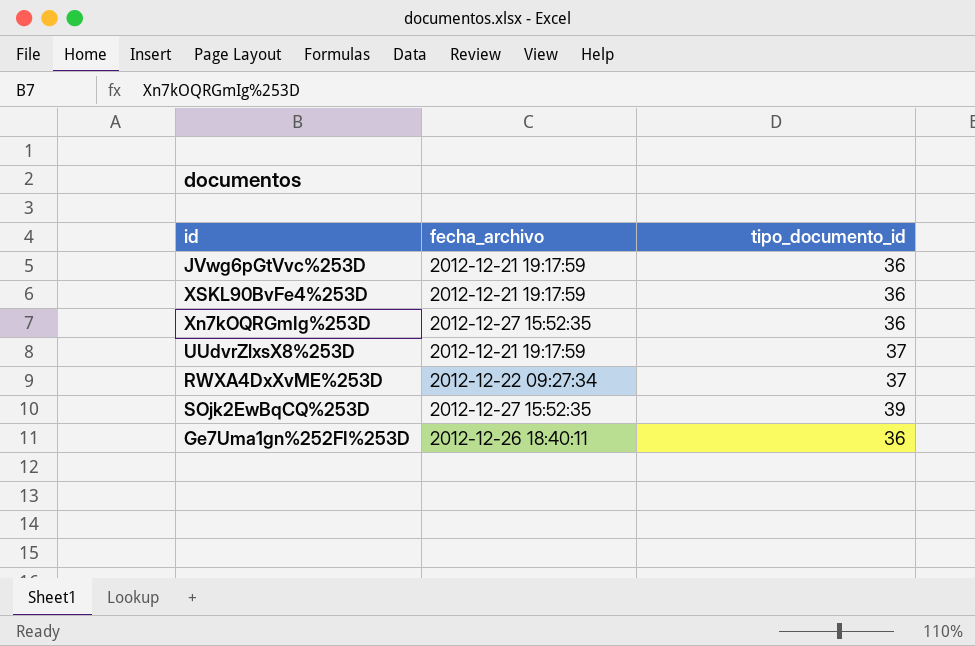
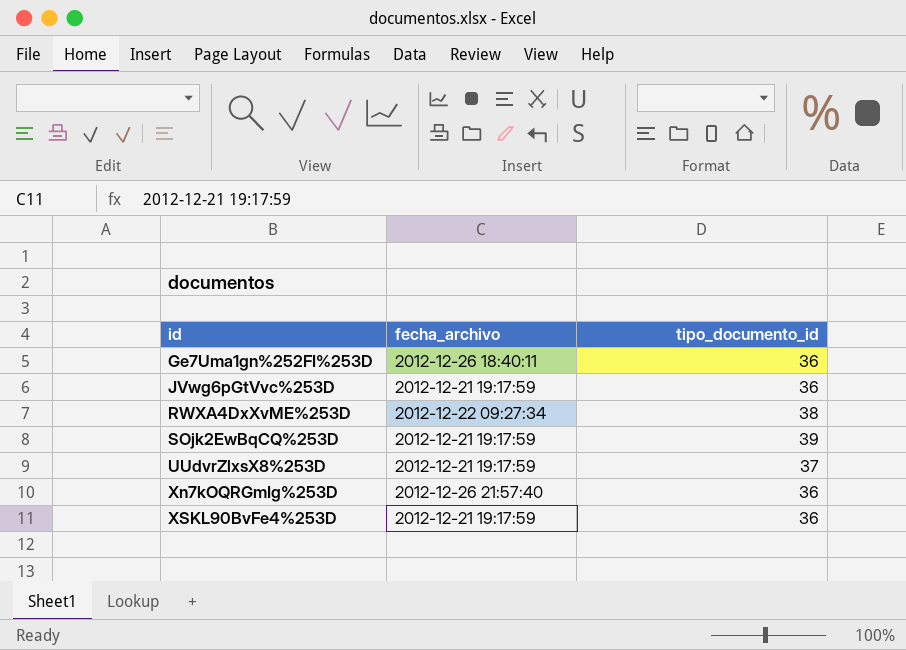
row order: none -> id ascending
RWXA4DxXvME%253D | tipo_documento_id: 37 -> 38
SOjk2EwBqCQ%253D | fecha_archivo: 2012-12-27 15:52:35 -> 2012-12-21 19:17:59
Xn7kOQRGmIg%253D | fecha_archivo: 2012-12-27 15:52:35 -> 2012-12-26 21:57:40

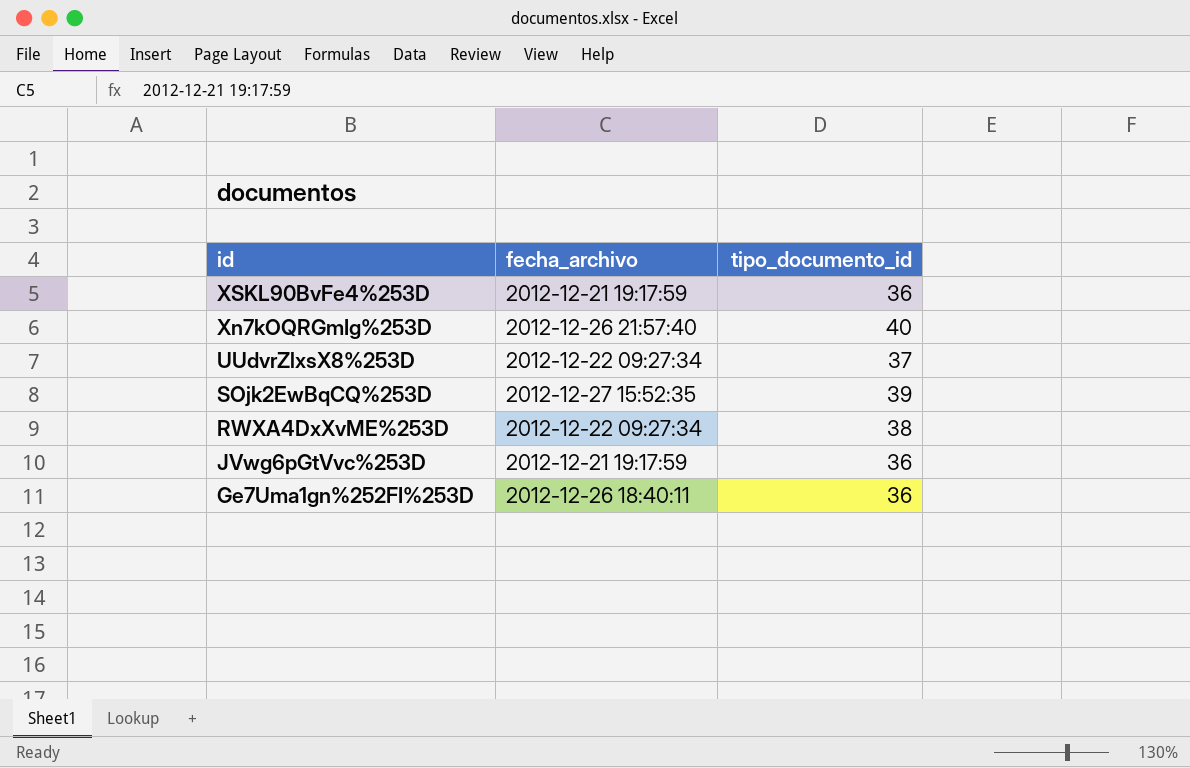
row order: id ascending -> id descending
Xn7kOQRGmIg%253D | tipo_documento_id: 36 -> 40
UUdvrZlxsX8%253D | fecha_archivo: 2012-12-21 19:17:59 -> 2012-12-22 09:27:34
SOjk2EwBqCQ%253D | fecha_archivo: 2012-12-21 19:17:59 -> 2012-12-27 15:52:35

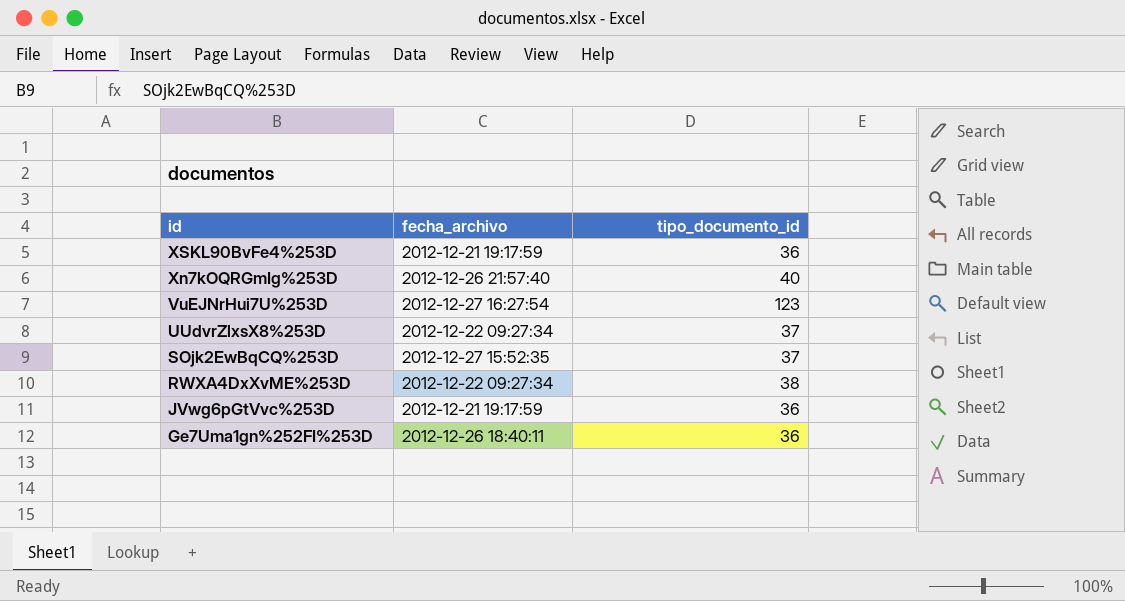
row VuEJNrHui7U%253D: none -> 2012-12-27 16:27:54 | 123
SOjk2EwBqCQ%253D | tipo_documento_id: 39 -> 37

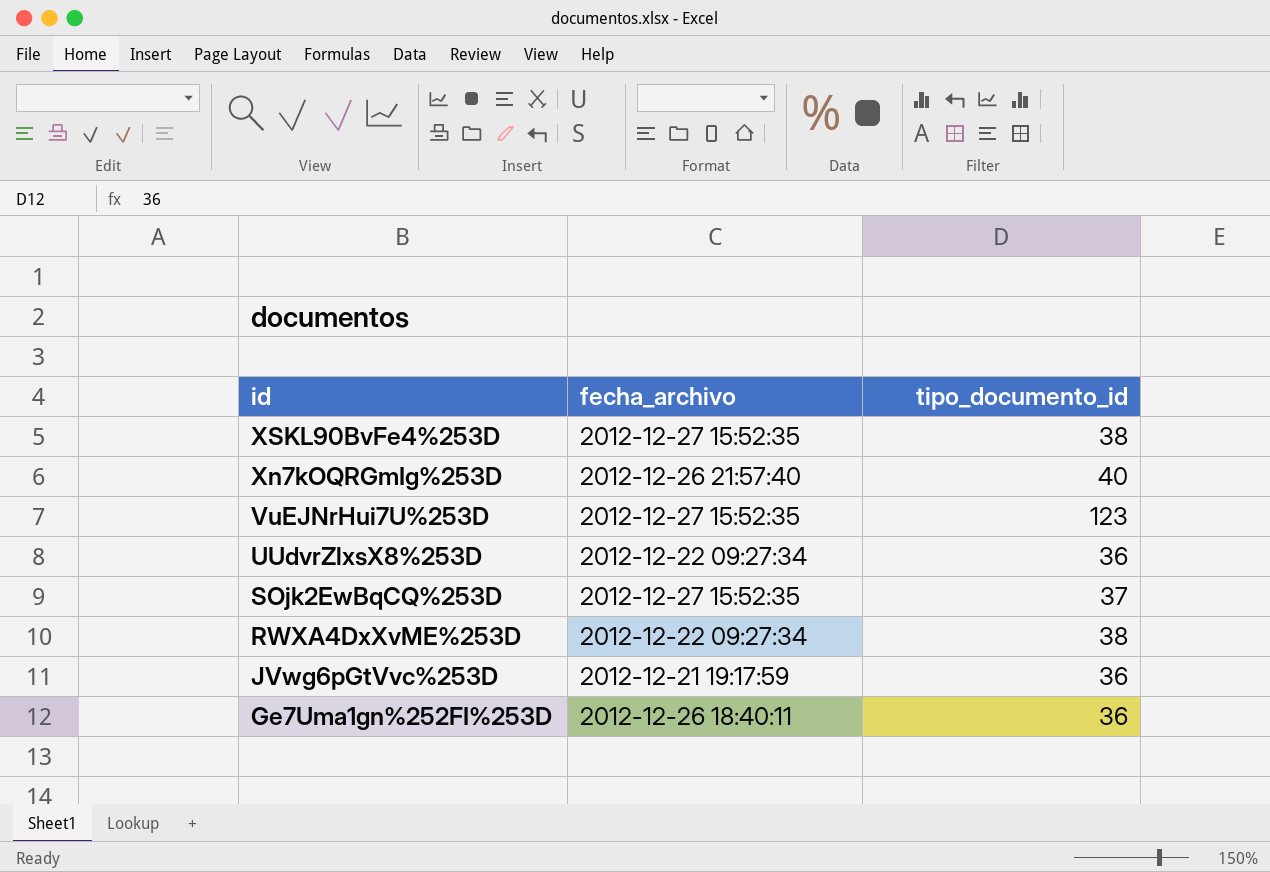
XSKL90BvFe4%253D | fecha_archivo: 2012-12-21 19:17:59 -> 2012-12-27 15:52:35
XSKL90BvFe4%253D | tipo_documento_id: 36 -> 38
VuEJNrHui7U%253D | fecha_archivo: 2012-12-27 16:27:54 -> 2012-12-27 15:52:35
UUdvrZlxsX8%253D | tipo_documento_id: 37 -> 36

